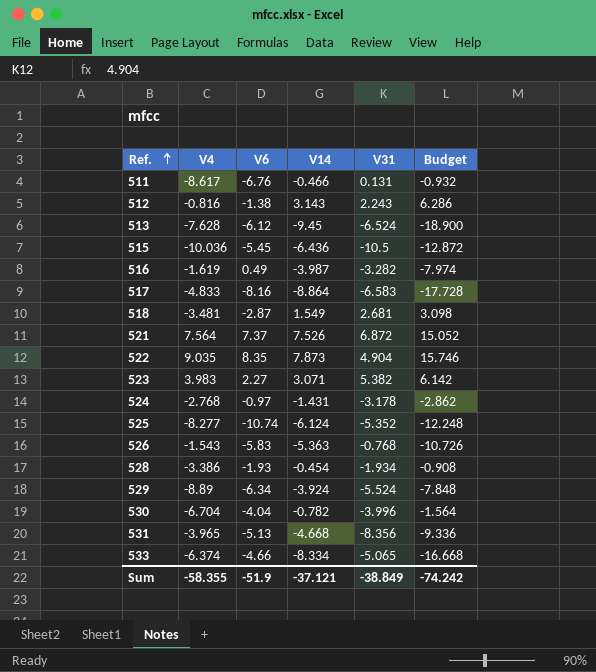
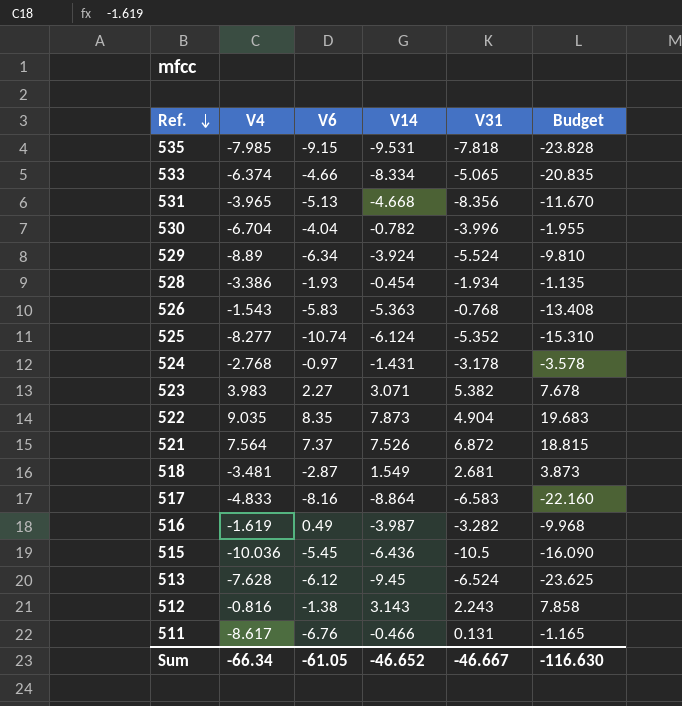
row order: Ref. ascending -> Ref. descending
column Budget | formula: [V14] * 2 -> [V14] * 2.5
row 535: none -> -7.985 | -9.15 | -9.531 | -7.818 | -23.828
Sum | V4: -58.355 -> -66.34
Sum | V6: -51.9 -> -61.05
Sum | V14: -37.121 -> -46.652
Sum | V31: -38.849 -> -46.667
Sum | Budget: -74.242 -> -116.630

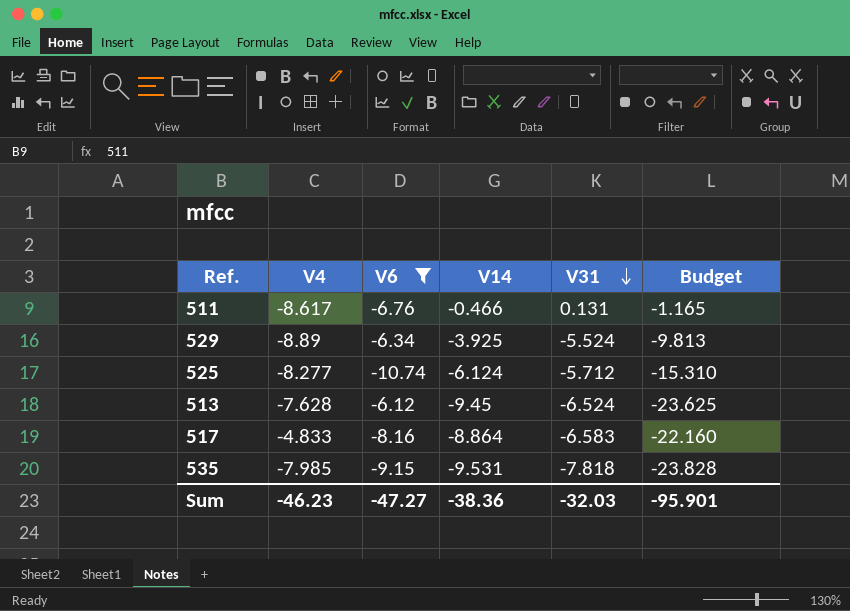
filter: none -> V6 <= -6.12
row order: Ref. descending -> V31 descending
529 | V14: -3.924 -> -3.925
529 | Budget: -9.810 -> -9.813
525 | V31: -5.352 -> -5.712
Sum | V4: -66.34 -> -46.23
Sum | V6: -61.05 -> -47.27
Sum | V14: -46.652 -> -38.36
Sum | V31: -46.667 -> -32.03
Sum | Budget: -116.630 -> -95.901

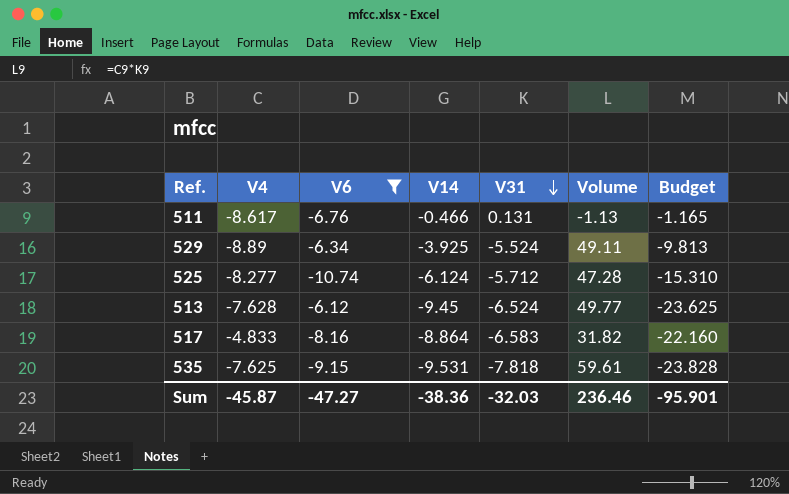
column Volume | formula: none -> [V4] * [V31]
535 | V4: -7.985 -> -7.625
Sum | V4: -46.23 -> -45.87

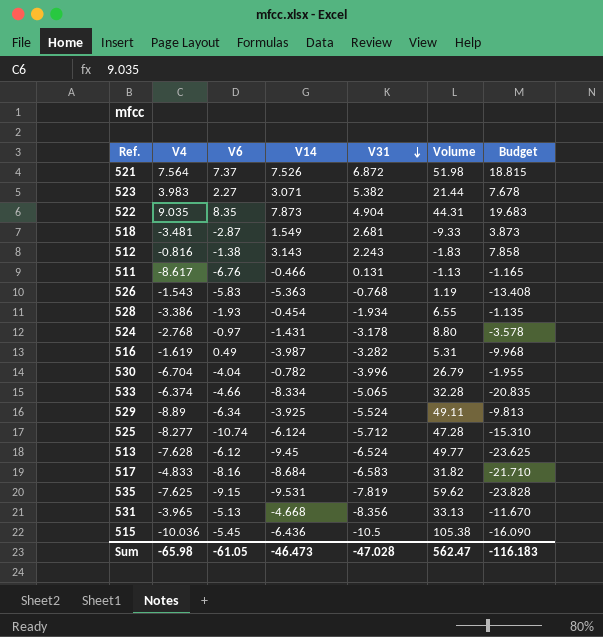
filter: V6 <= -6.12 -> none
517 | V14: -8.864 -> -8.684
517 | Budget: -22.160 -> -21.710
535 | V31: -7.818 -> -7.819
535 | Volume: 59.61 -> 59.62
Sum | V4: -45.87 -> -65.98
Sum | V6: -47.27 -> -61.05
Sum | V14: -38.36 -> -46.473
Sum | V31: -32.03 -> -47.028
Sum | Volume: 236.46 -> 562.47
Sum | Budget: -95.901 -> -116.183

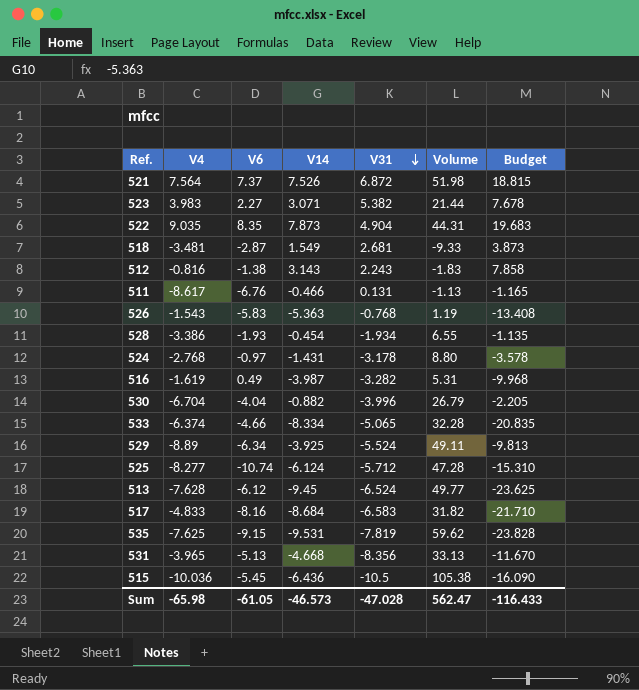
530 | V14: -0.782 -> -0.882
530 | Budget: -1.955 -> -2.205
Sum | V14: -46.473 -> -46.573
Sum | Budget: -116.183 -> -116.433

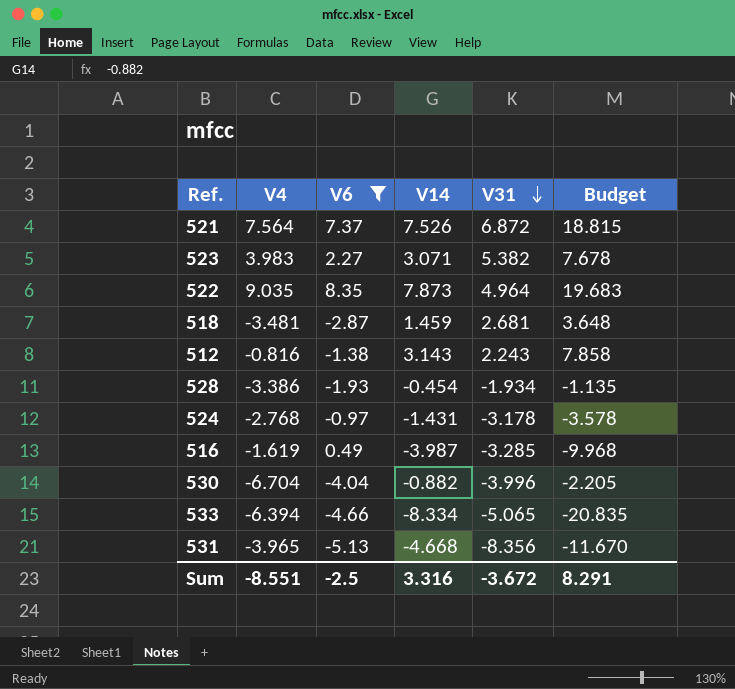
filter: none -> V6 >= -5.13
column Volume | formula: [V4] * [V31] -> none
522 | V31: 4.904 -> 4.964
518 | V14: 1.549 -> 1.459
518 | Budget: 3.873 -> 3.648
516 | V31: -3.282 -> -3.285
533 | V4: -6.374 -> -6.394
Sum | V4: -65.98 -> -8.551
Sum | V6: -61.05 -> -2.5
Sum | V14: -46.573 -> 3.316
Sum | V31: -47.028 -> -3.672
Sum | Budget: -116.433 -> 8.291

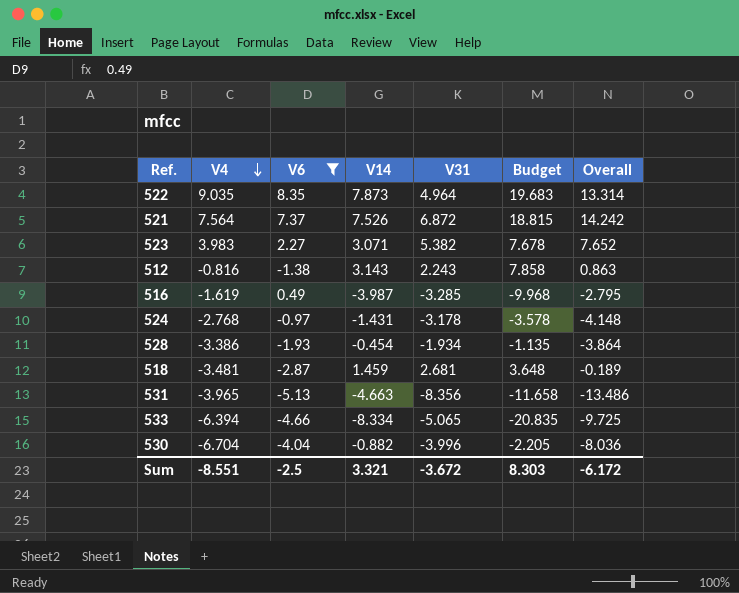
row order: V31 descending -> V4 descending
column Overall | formula: none -> [V6] + [V31]
531 | V14: -4.668 -> -4.663
531 | Budget: -11.670 -> -11.658
Sum | V14: 3.316 -> 3.321
Sum | Budget: 8.291 -> 8.303

